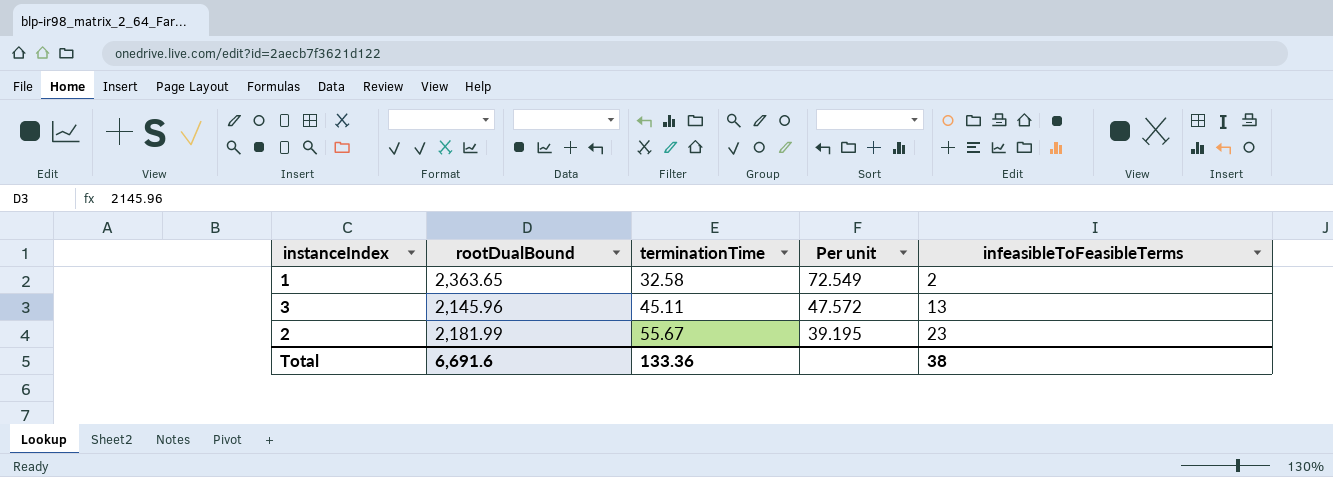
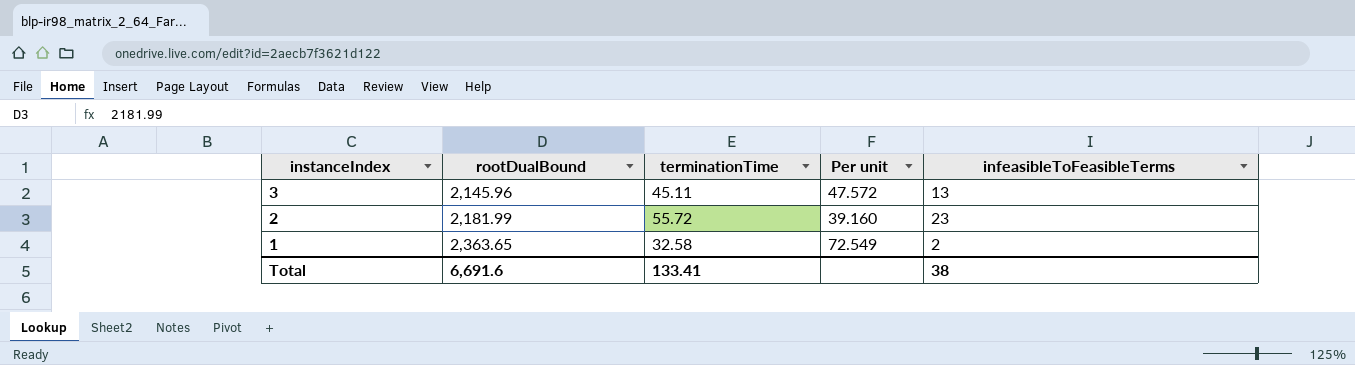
row order: terminationTime ascending -> instanceIndex descending
2 | terminationTime: 55.67 -> 55.72
2 | Per unit: 39.195 -> 39.160
Total | terminationTime: 133.36 -> 133.41

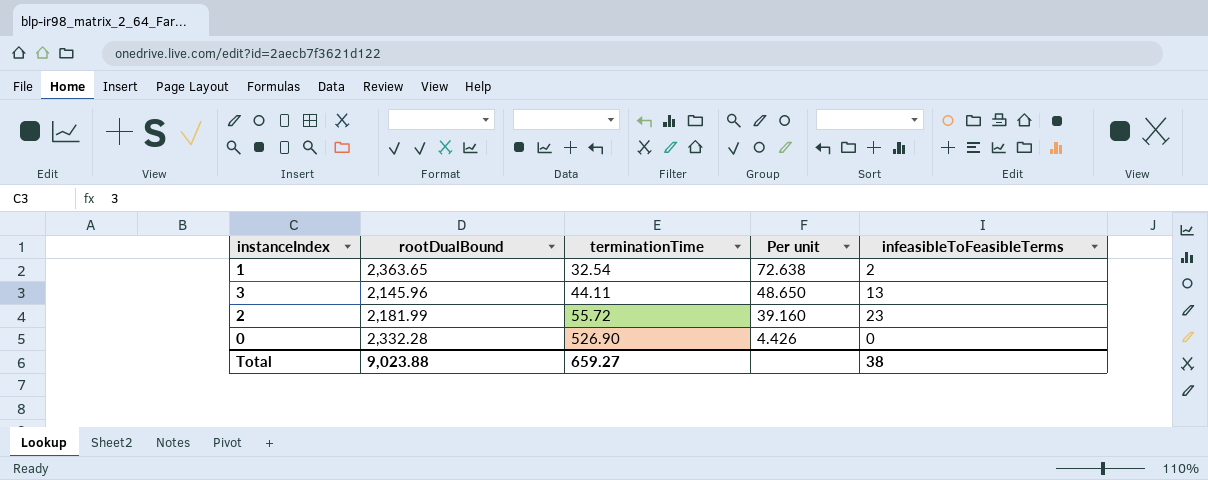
row order: instanceIndex descending -> terminationTime ascending
1 | terminationTime: 32.58 -> 32.54
1 | Per unit: 72.549 -> 72.638
3 | terminationTime: 45.11 -> 44.11
3 | Per unit: 47.572 -> 48.650
row 0: none -> 2,332.28 | 526.90 | 4.426 | 0
Total | rootDualBound: 6,691.6 -> 9,023.88
Total | terminationTime: 133.41 -> 659.27

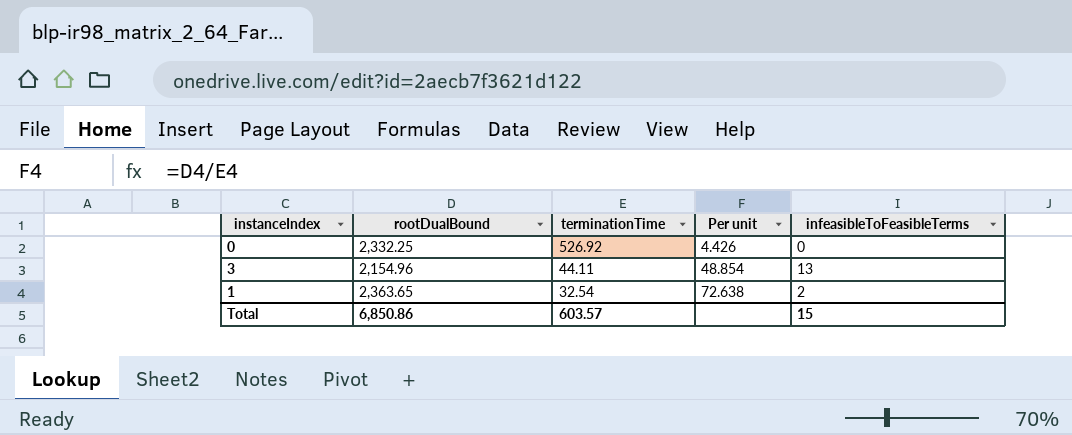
row order: terminationTime ascending -> terminationTime descending
row 2: 2,181.99 | 55.72 | 39.160 | 23 -> none
0 | rootDualBound: 2,332.28 -> 2,332.25
0 | terminationTime: 526.90 -> 526.92
3 | rootDualBound: 2,145.96 -> 2,154.96
3 | Per unit: 48.650 -> 48.854
Total | rootDualBound: 9,023.88 -> 6,850.86
Total | terminationTime: 659.27 -> 603.57
Total | infeasibleToFeasibleTerms: 38 -> 15

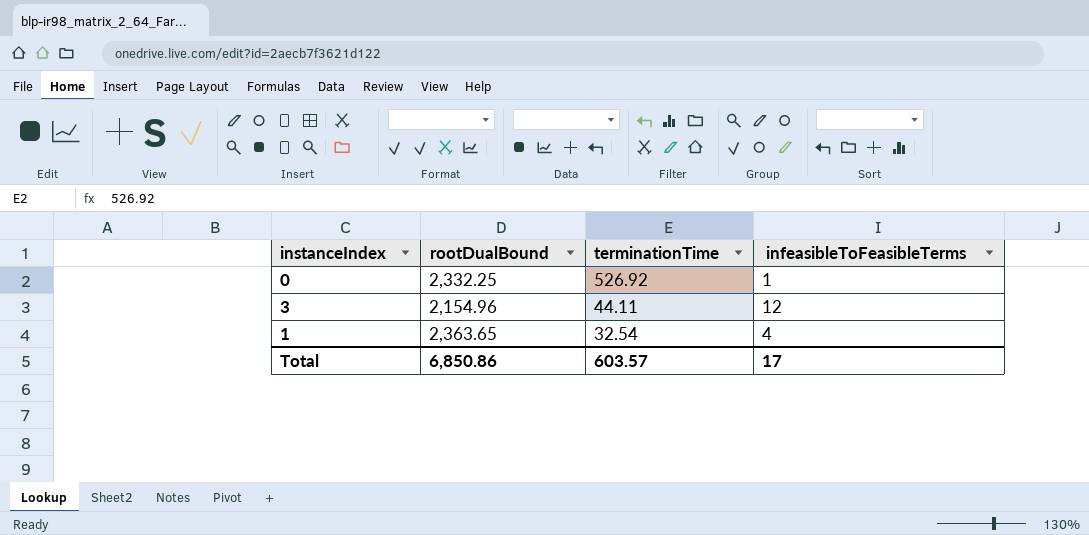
column Per unit | formula: [rootDualBound] / [terminationTime] -> none
0 | infeasibleToFeasibleTerms: 0 -> 1
3 | infeasibleToFeasibleTerms: 13 -> 12
1 | infeasibleToFeasibleTerms: 2 -> 4
Total | infeasibleToFeasibleTerms: 15 -> 17

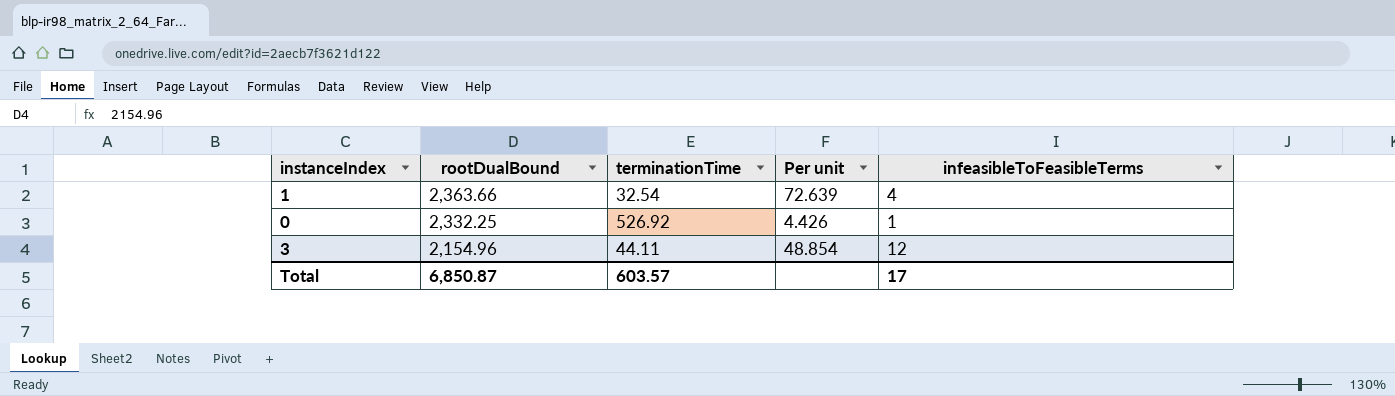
row order: terminationTime descending -> rootDualBound descending
column Per unit | formula: none -> [rootDualBound] / [terminationTime]
1 | rootDualBound: 2,363.65 -> 2,363.66
Total | rootDualBound: 6,850.86 -> 6,850.87

